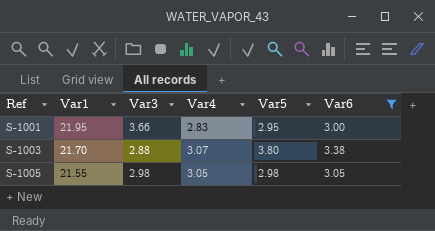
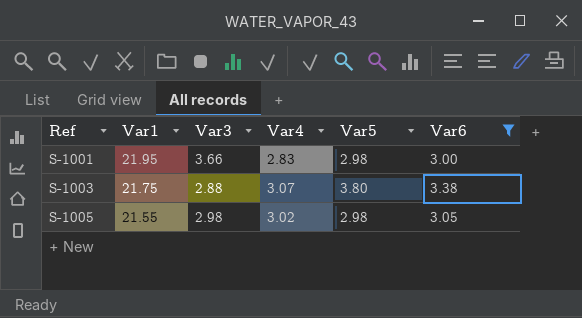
S-1001 | Var5: 2.95 -> 2.98
S-1003 | Var1: 21.70 -> 21.75
S-1005 | Var4: 3.05 -> 3.02

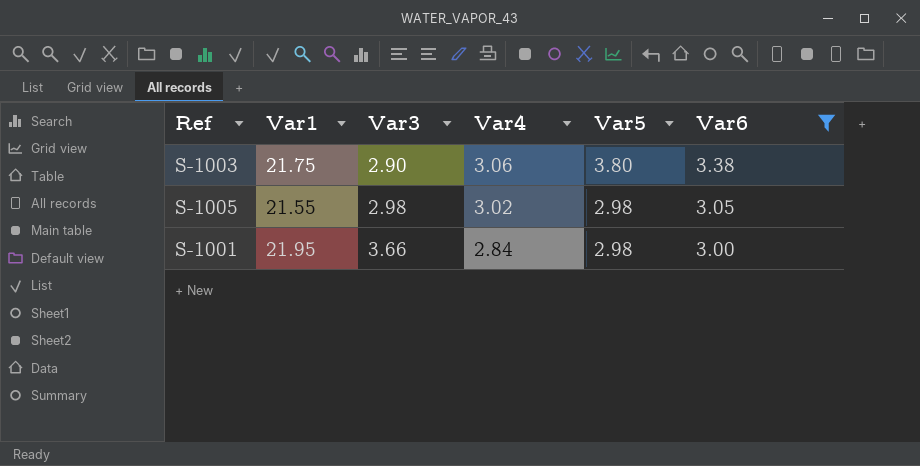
row order: Ref ascending -> Var3 ascending
S-1003 | Var3: 2.88 -> 2.90
S-1003 | Var4: 3.07 -> 3.06
S-1001 | Var4: 2.83 -> 2.84

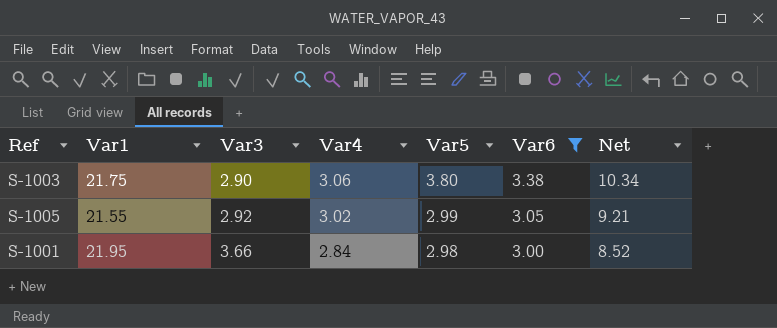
column Net | formula: none -> [Var4] * [Var6]
S-1005 | Var3: 2.98 -> 2.92
S-1005 | Var5: 2.98 -> 2.99

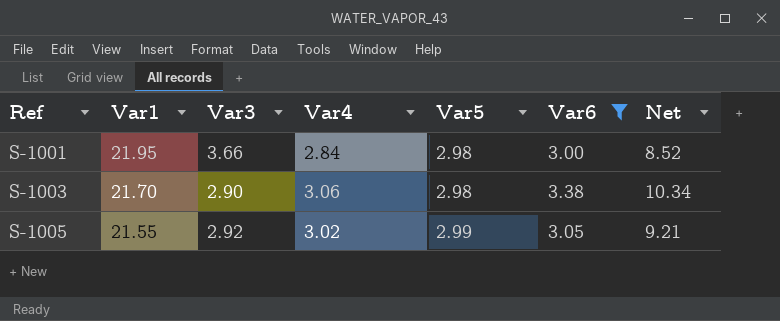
row order: Var3 ascending -> Ref ascending
S-1003 | Var1: 21.75 -> 21.70
S-1003 | Var5: 3.80 -> 2.98

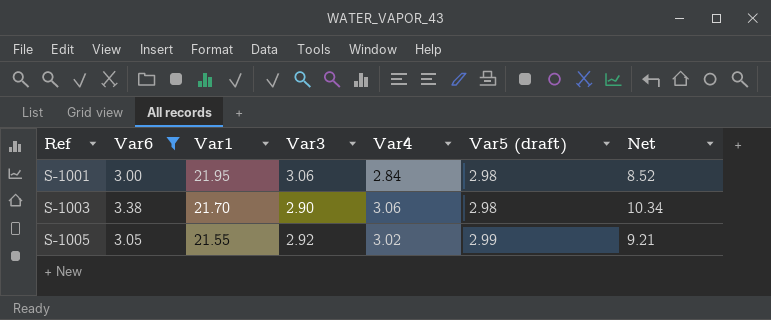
column Var6 | position: 6 -> 2
column name: Var5 -> Var5 (draft)
S-1001 | Var3: 3.66 -> 3.06

